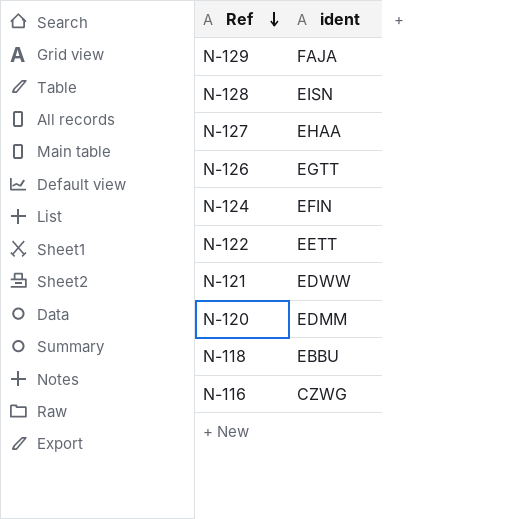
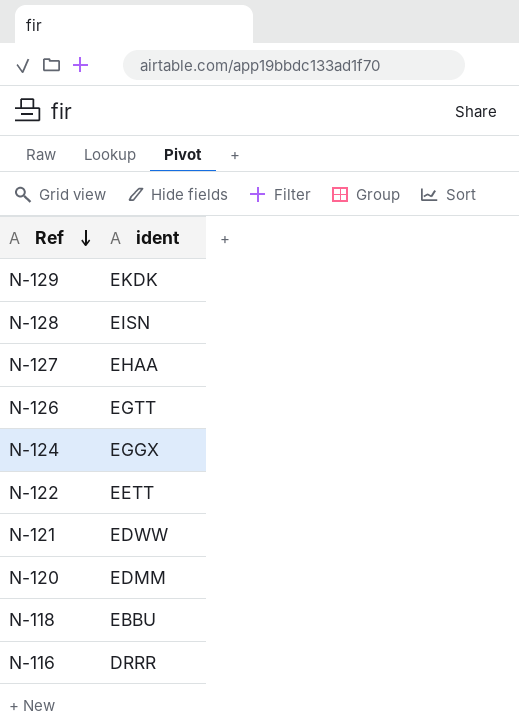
N-129 | ident: FAJA -> EKDK
N-124 | ident: EFIN -> EGGX
N-116 | ident: CZWG -> DRRR

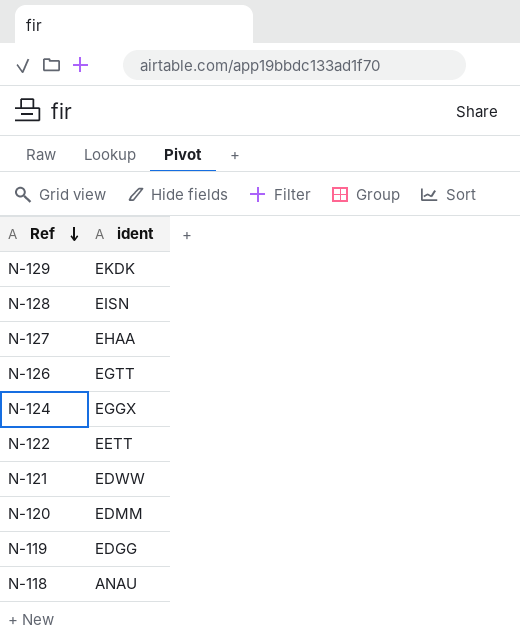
row N-116: DRRR -> none
row N-119: none -> EDGG
N-118 | ident: EBBU -> ANAU

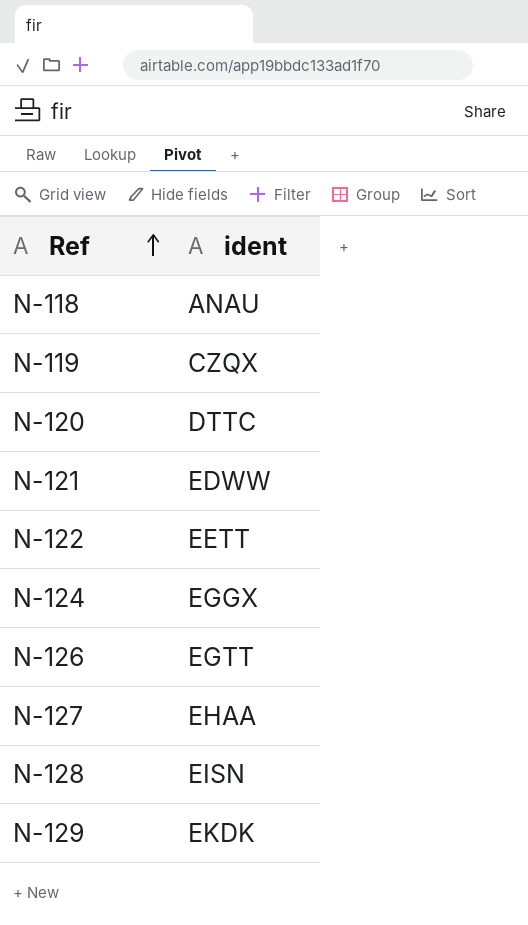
row order: Ref descending -> Ref ascending
N-119 | ident: EDGG -> CZQX
N-120 | ident: EDMM -> DTTC

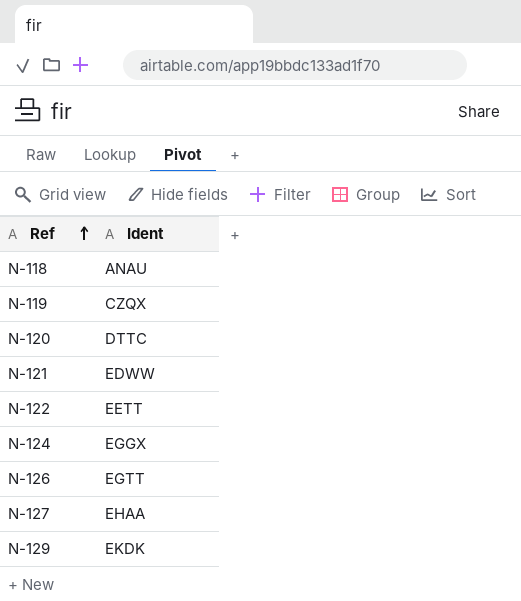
column name: ident -> Ident
row N-128: EISN -> none

